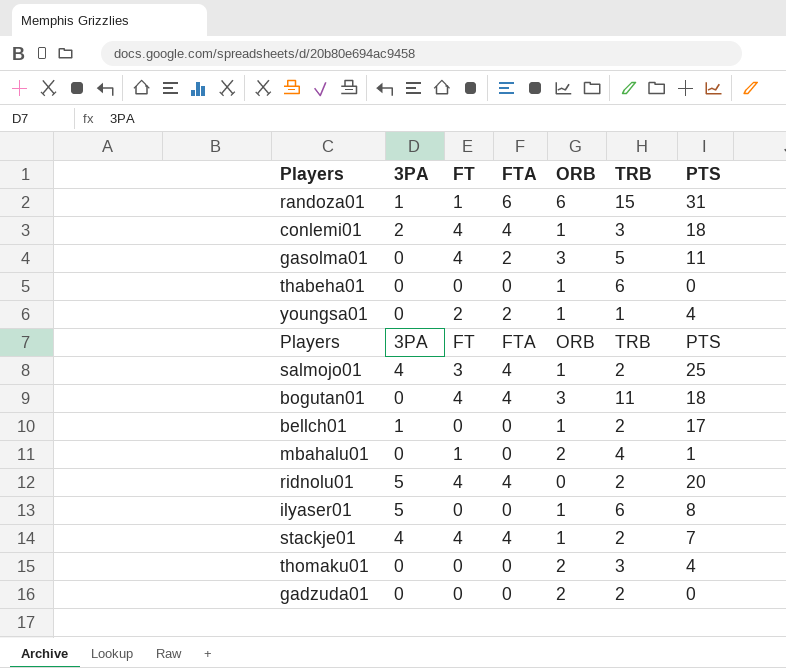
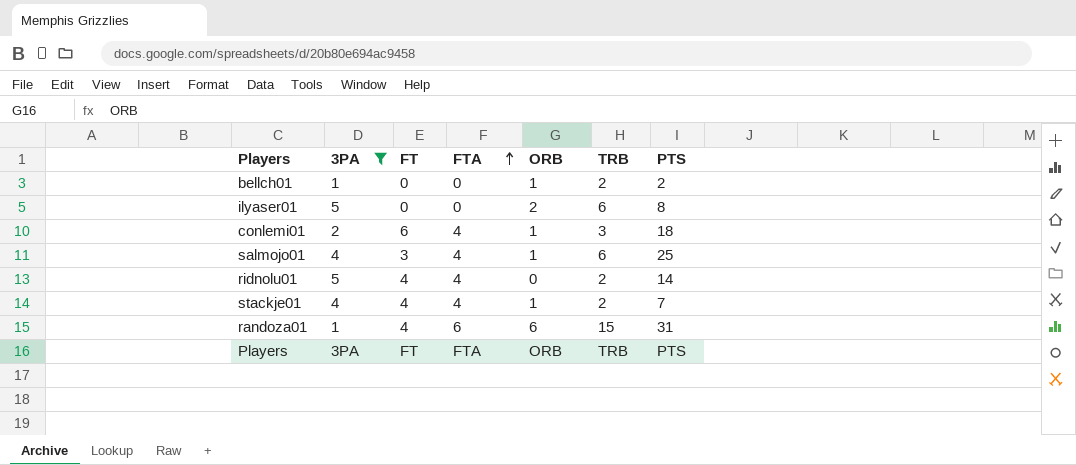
filter: none -> 3PA != 0
row order: none -> FTA ascending
bellch01 | PTS: 17 -> 2
ilyaser01 | ORB: 1 -> 2
conlemi01 | FT: 4 -> 6
salmojo01 | TRB: 2 -> 6
ridnolu01 | PTS: 20 -> 14
randoza01 | FT: 1 -> 4

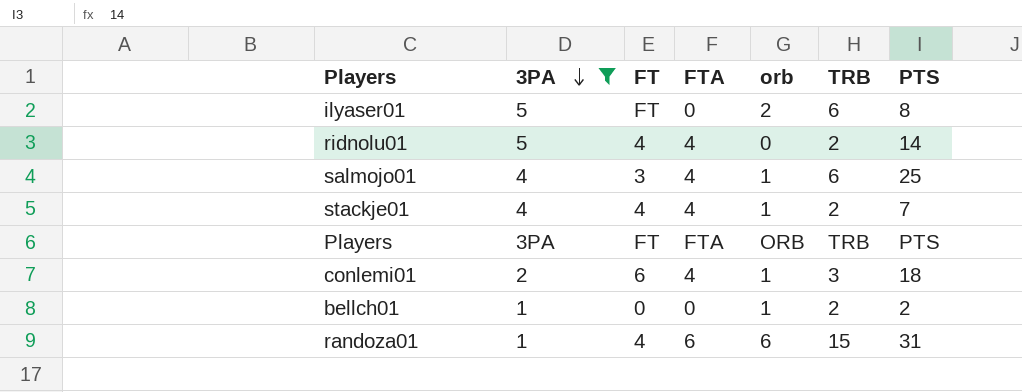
row order: FTA ascending -> 3PA descending
column name: ORB -> orb
ilyaser01 | FT: 0 -> FT

